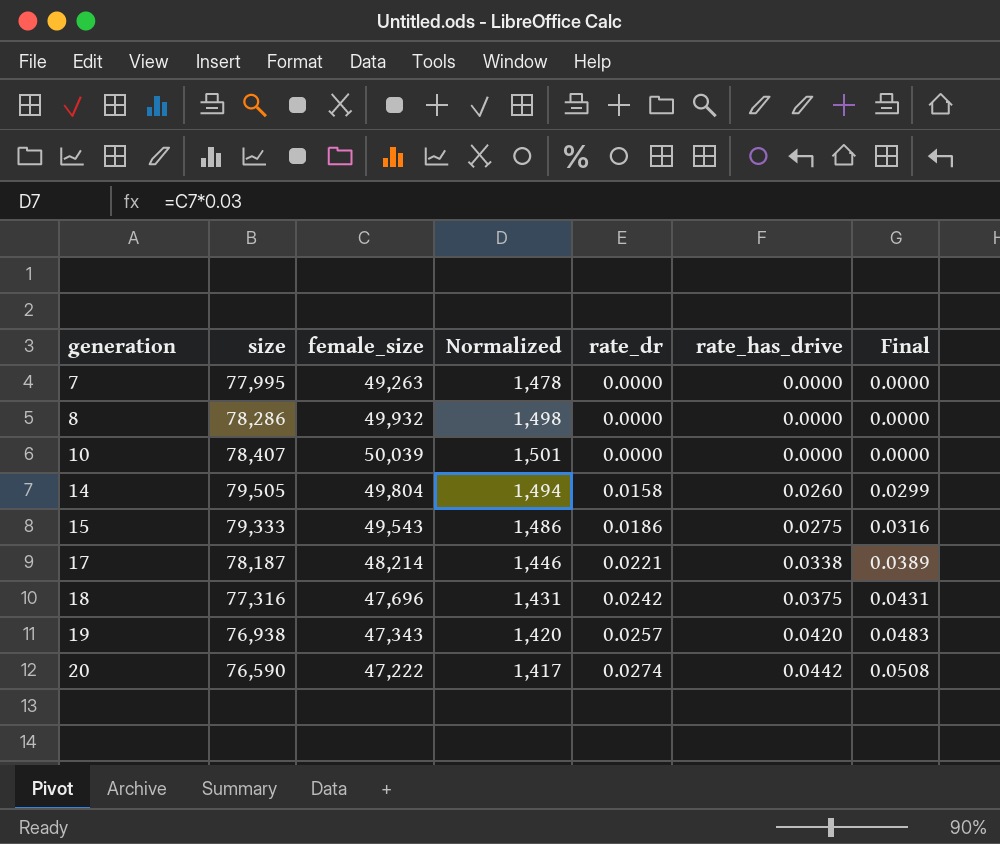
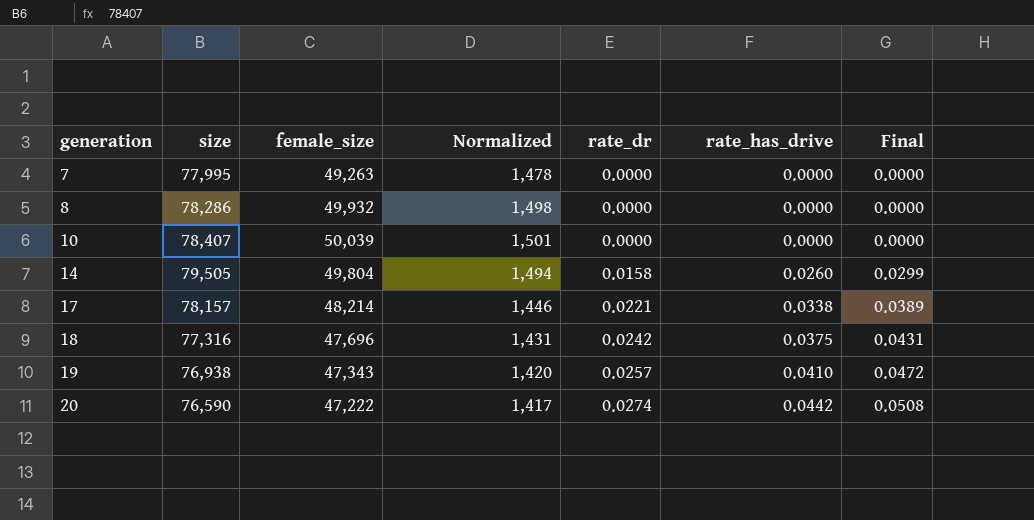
row 15: 79,333 | 49,543 | 1,486 | 0.0186 | 0.0275 | 0.0316 -> none
17 | size: 78,187 -> 78,157
19 | rate_has_drive: 0.0420 -> 0.0410
19 | Final: 0.0483 -> 0.0472

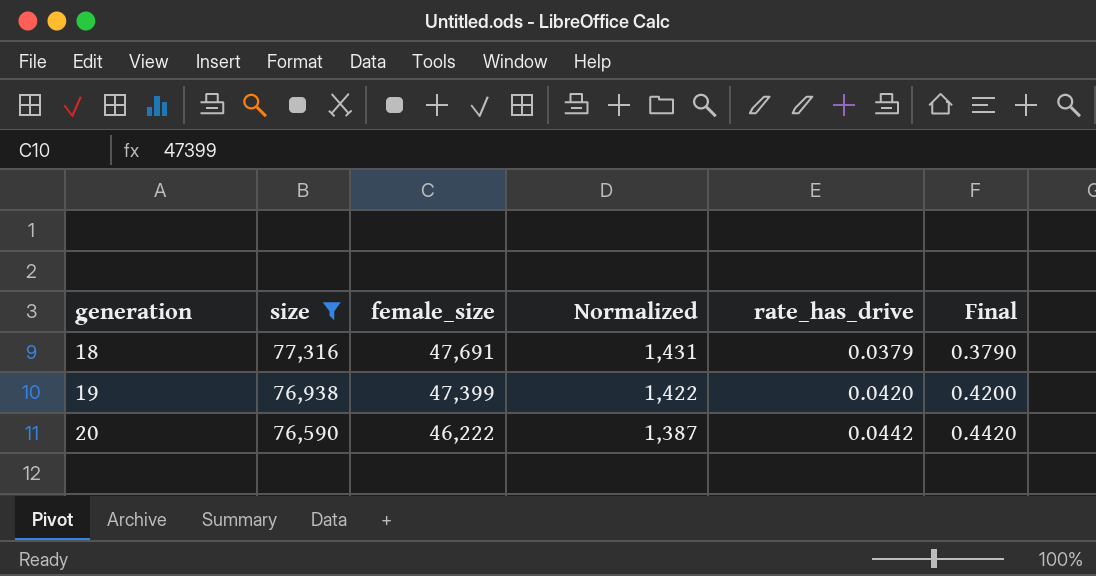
filter: none -> size <= 77,316
column rate_dr | position: 5 -> none
column Final | formula: [rate_has_drive] * 1.15 -> [rate_has_drive] * 10
18 | female_size: 47,696 -> 47,691
18 | rate_has_drive: 0.0375 -> 0.0379
19 | female_size: 47,343 -> 47,399
19 | Normalized: 1,420 -> 1,422
19 | rate_has_drive: 0.0410 -> 0.0420
20 | female_size: 47,222 -> 46,222
20 | Normalized: 1,417 -> 1,387

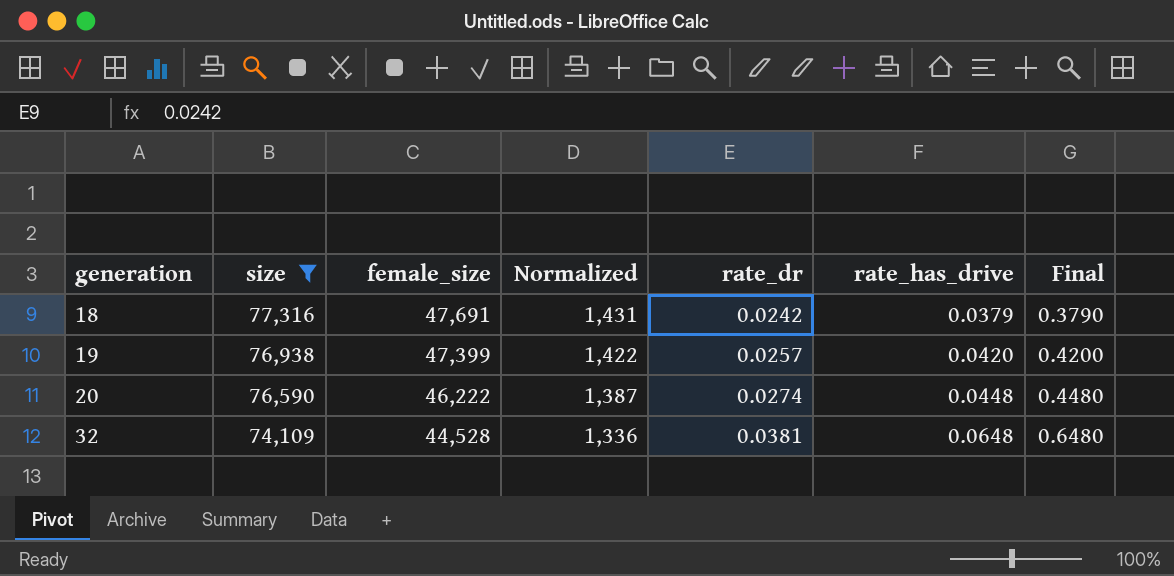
column rate_dr | position: none -> 5
20 | rate_has_drive: 0.0442 -> 0.0448
20 | Final: 0.4420 -> 0.4480
row 32: none -> 74,109 | 44,528 | 1,336 | 0.0381 | 0.0648 | 0.6480

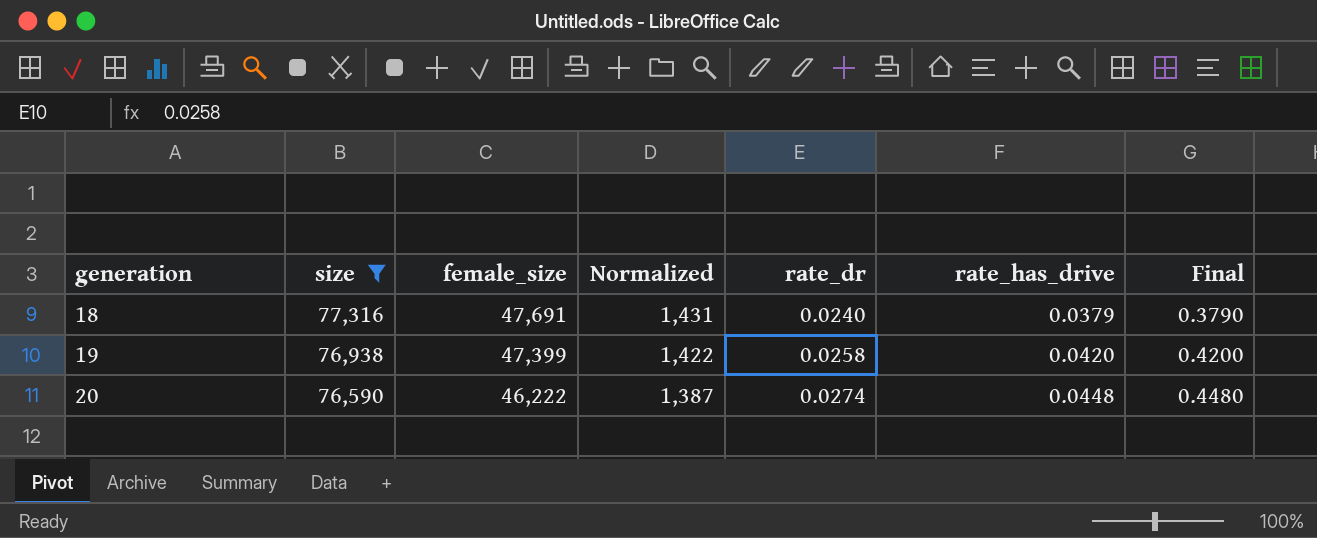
row 32: 74,109 | 44,528 | 1,336 | 0.0381 | 0.0648 | 0.6480 -> none
18 | rate_dr: 0.0242 -> 0.0240
19 | rate_dr: 0.0257 -> 0.0258

